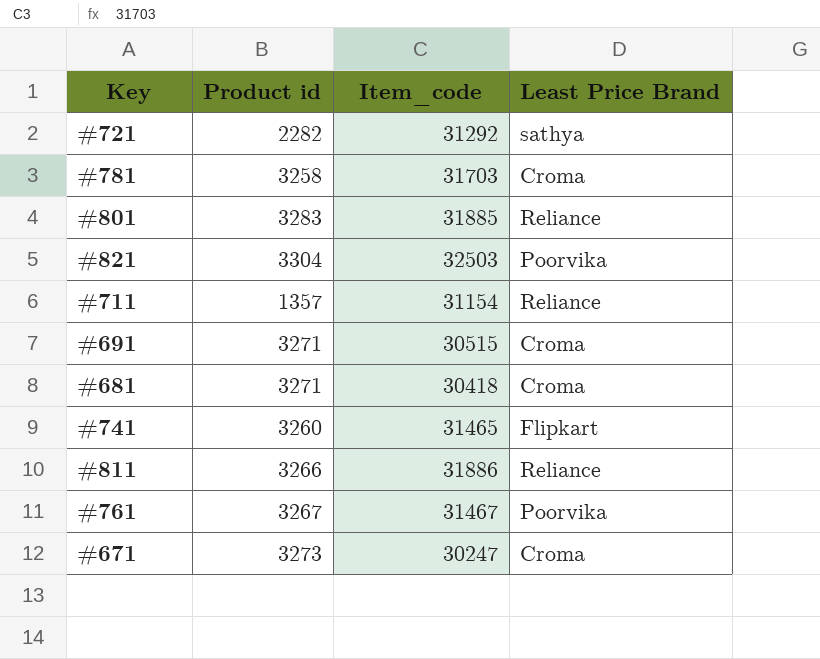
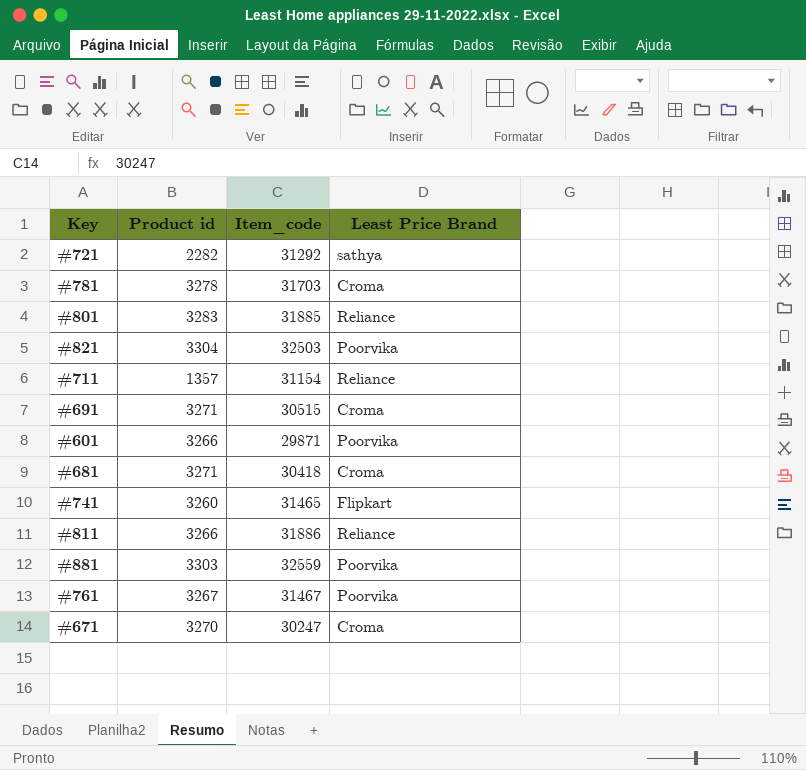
#781 | Product id: 3258 -> 3278
row #601: none -> 3266 | 29871 | Poorvika
row #881: none -> 3303 | 32559 | Poorvika
#671 | Product id: 3273 -> 3270

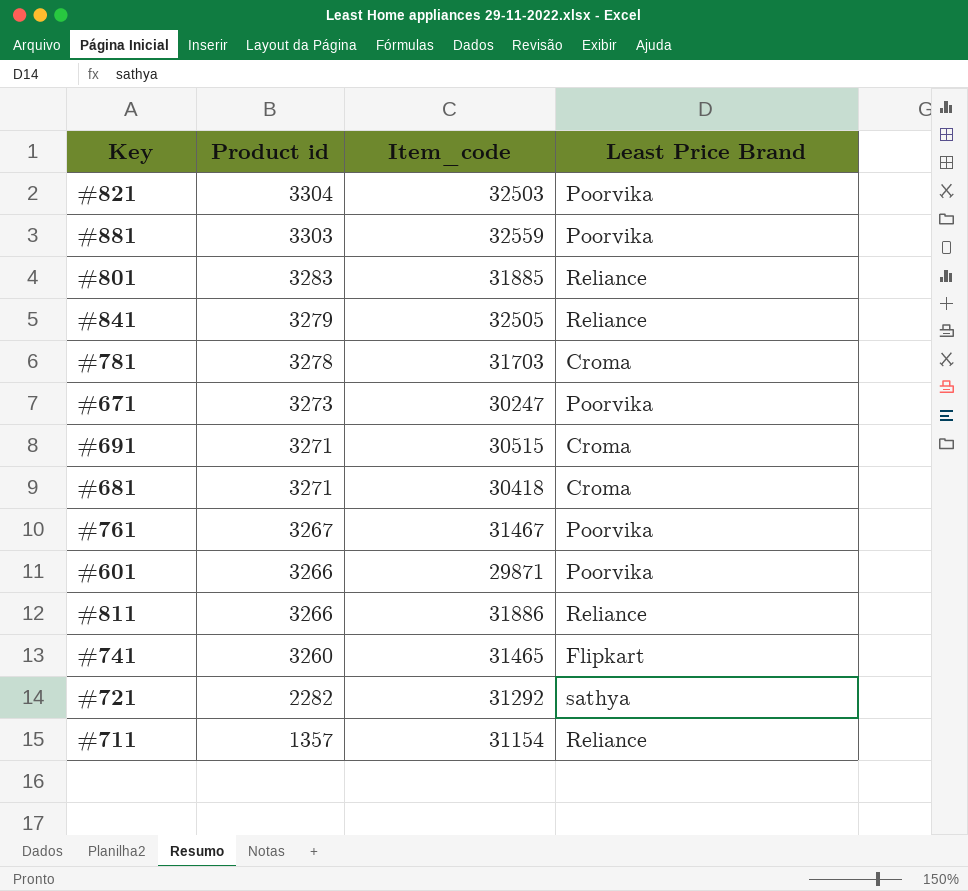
row order: none -> Product id descending
row #841: none -> 3279 | 32505 | Reliance
#671 | Product id: 3270 -> 3273
#671 | Least Price Brand: Croma -> Poorvika

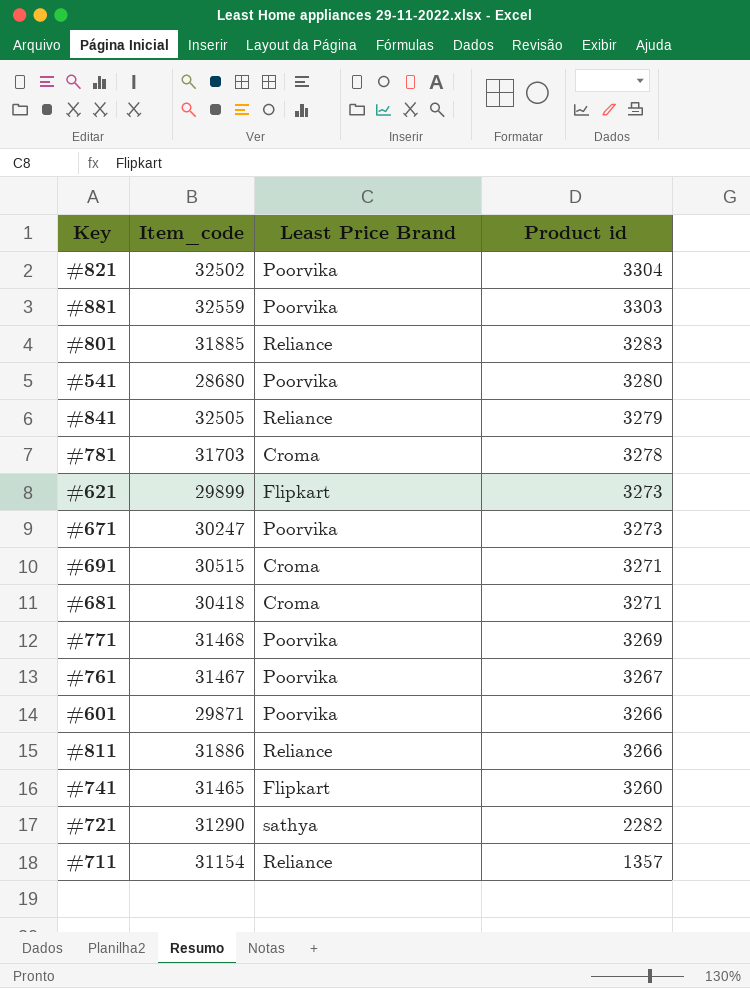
column Product id | position: 2 -> 4
#821 | Item_code: 32503 -> 32502
row #541: none -> 28680 | Poorvika | 3280
row #621: none -> 29899 | Flipkart | 3273
row #771: none -> 31468 | Poorvika | 3269
#721 | Item_code: 31292 -> 31290

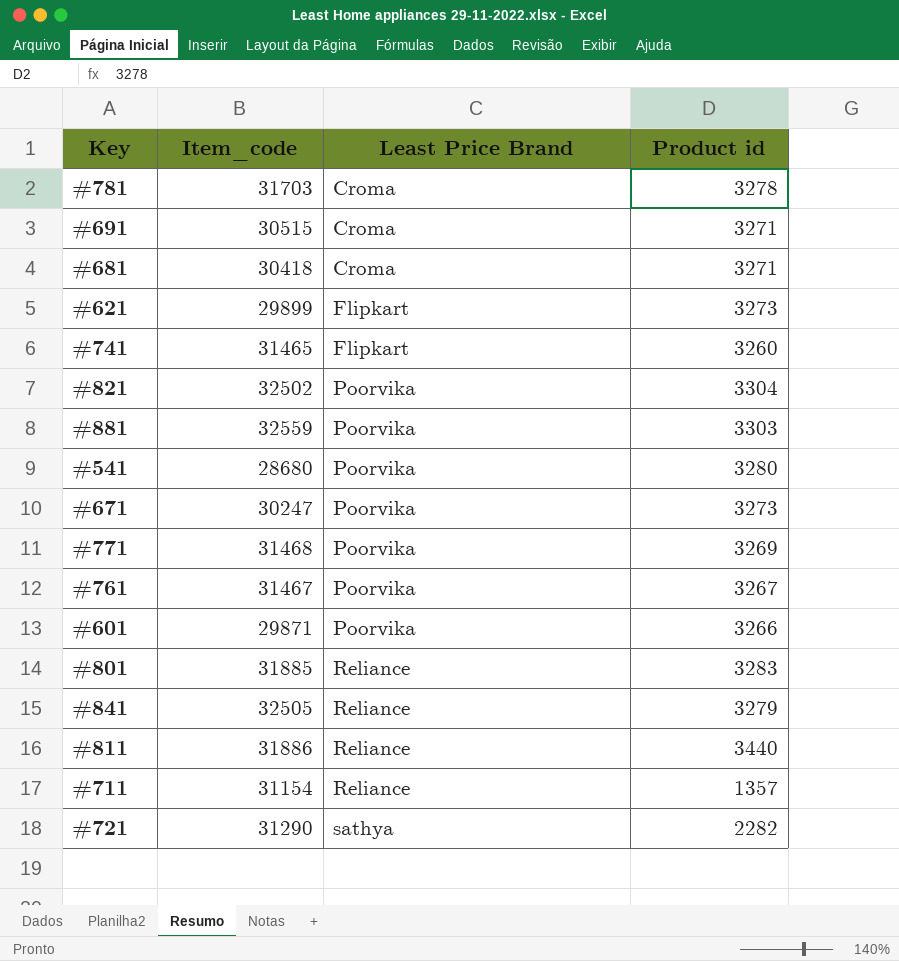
row order: Product id descending -> Least Price Brand ascending
#811 | Product id: 3266 -> 3440

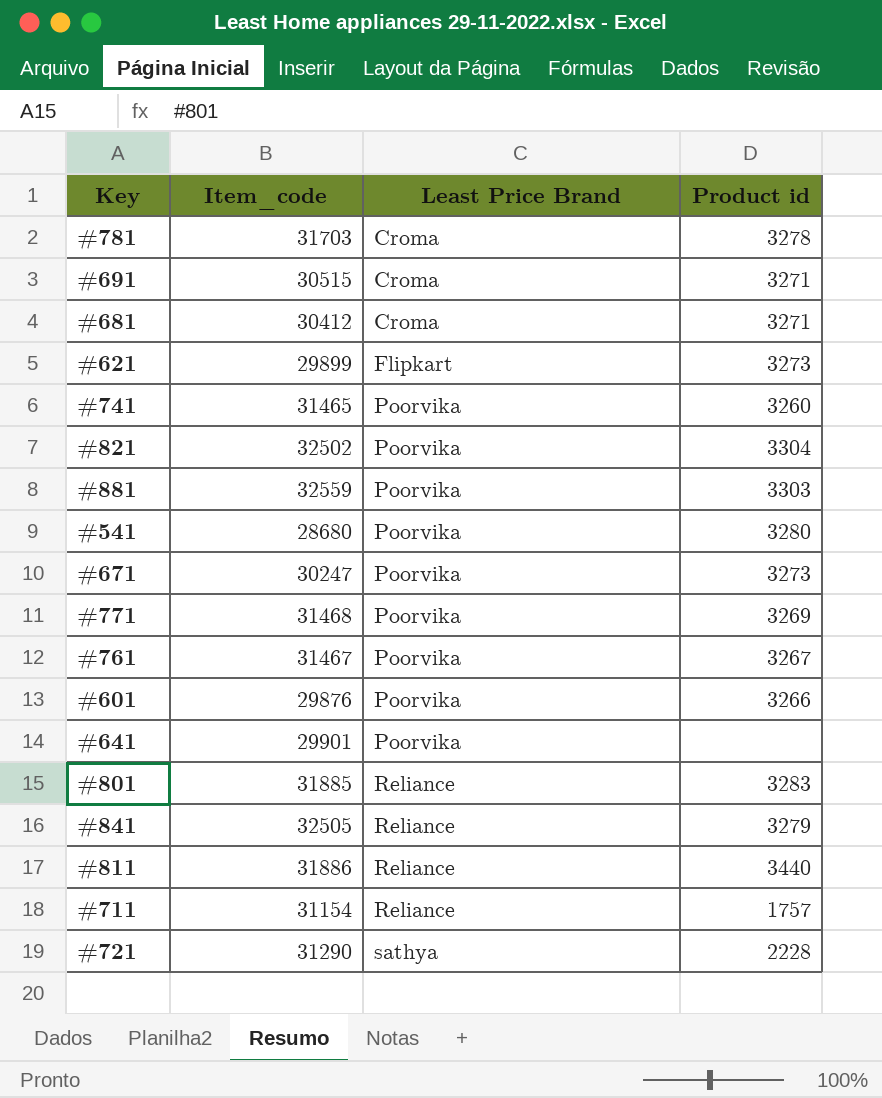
#681 | Item_code: 30418 -> 30412
#741 | Least Price Brand: Flipkart -> Poorvika
#601 | Item_code: 29871 -> 29876
row #641: none -> 29901 | Poorvika | none
#711 | Product id: 1357 -> 1757
#721 | Product id: 2282 -> 2228

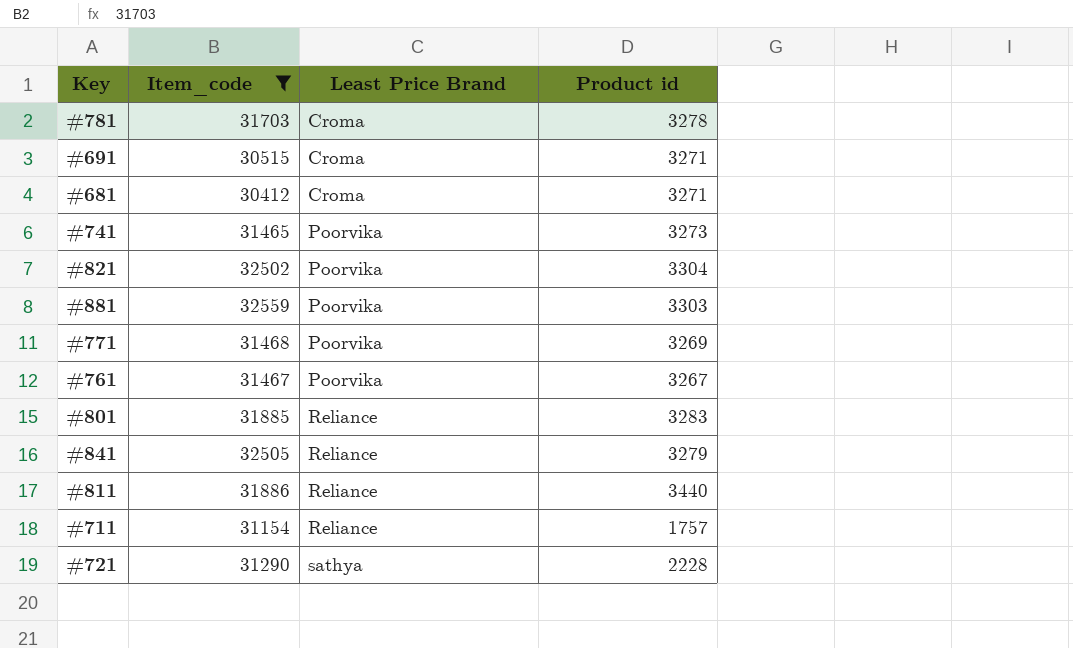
filter: none -> Item_code >= 30412
#741 | Product id: 3260 -> 3273

